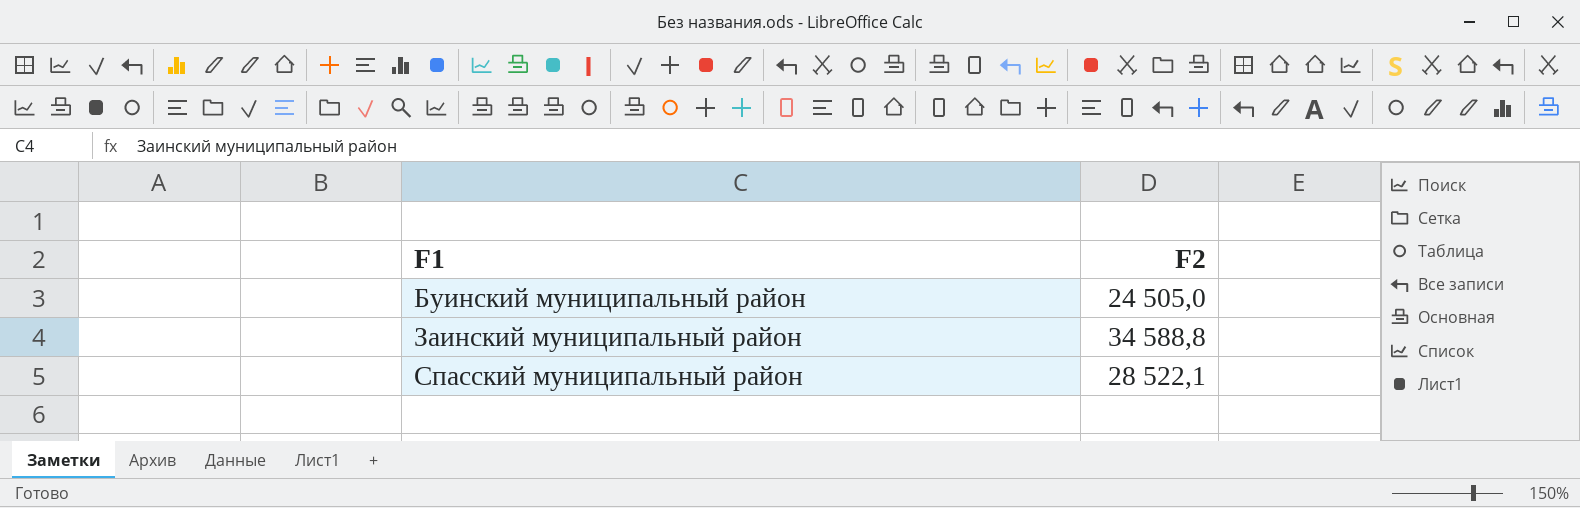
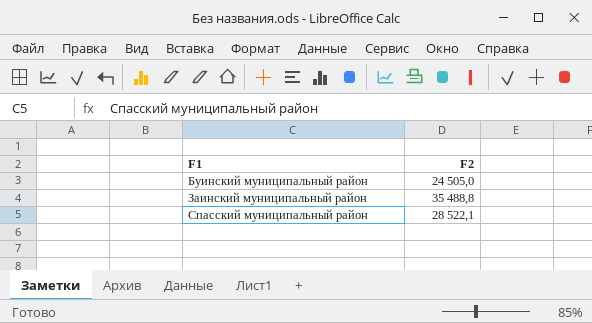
Заинский муниципальный район | F2: 34 588,8 -> 35 488,8

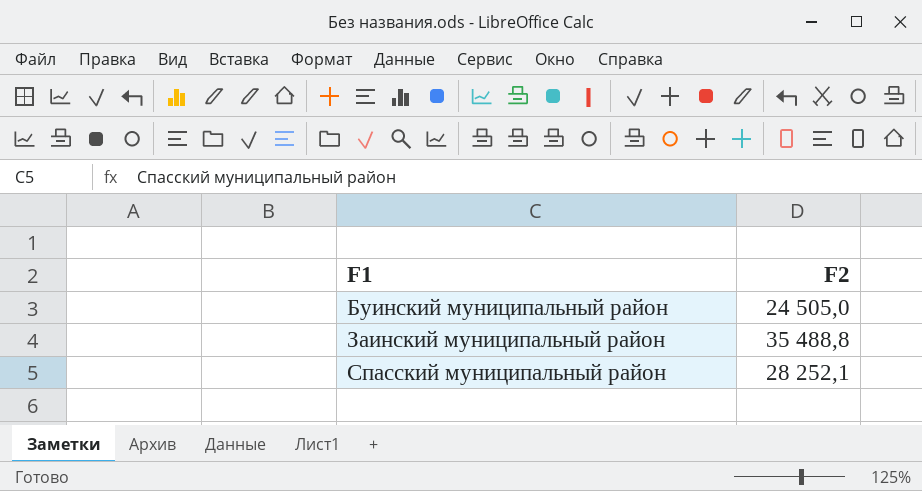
Спасский муниципальный район | F2: 28 522,1 -> 28 252,1

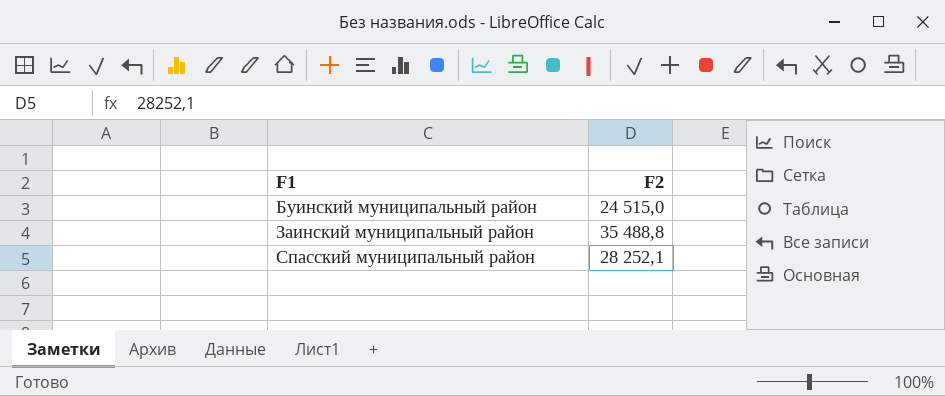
Буинский муниципальный район | F2: 24 505,0 -> 24 515,0

